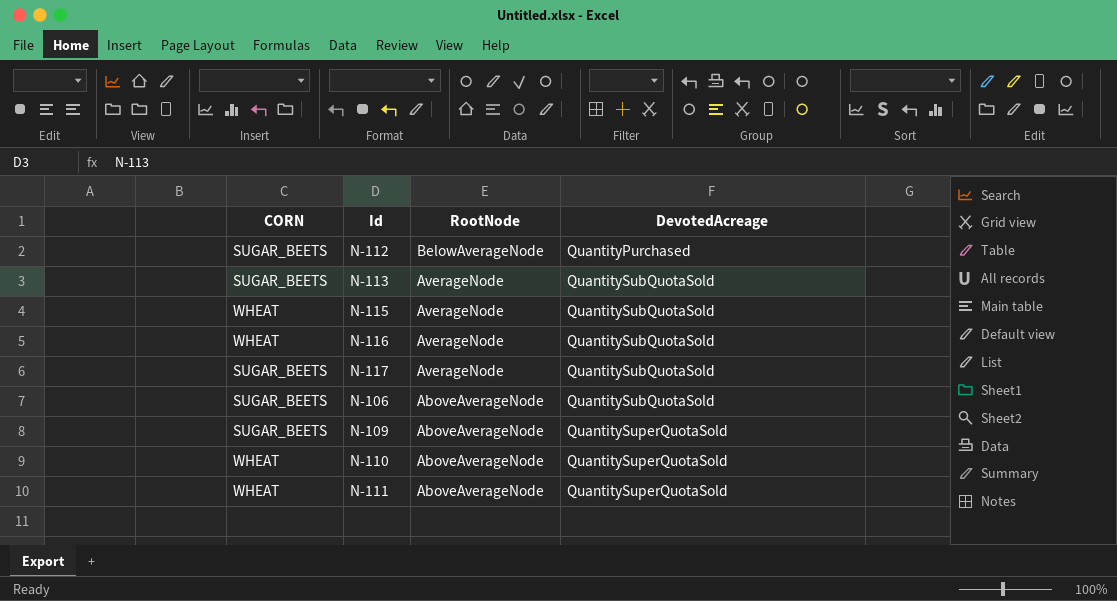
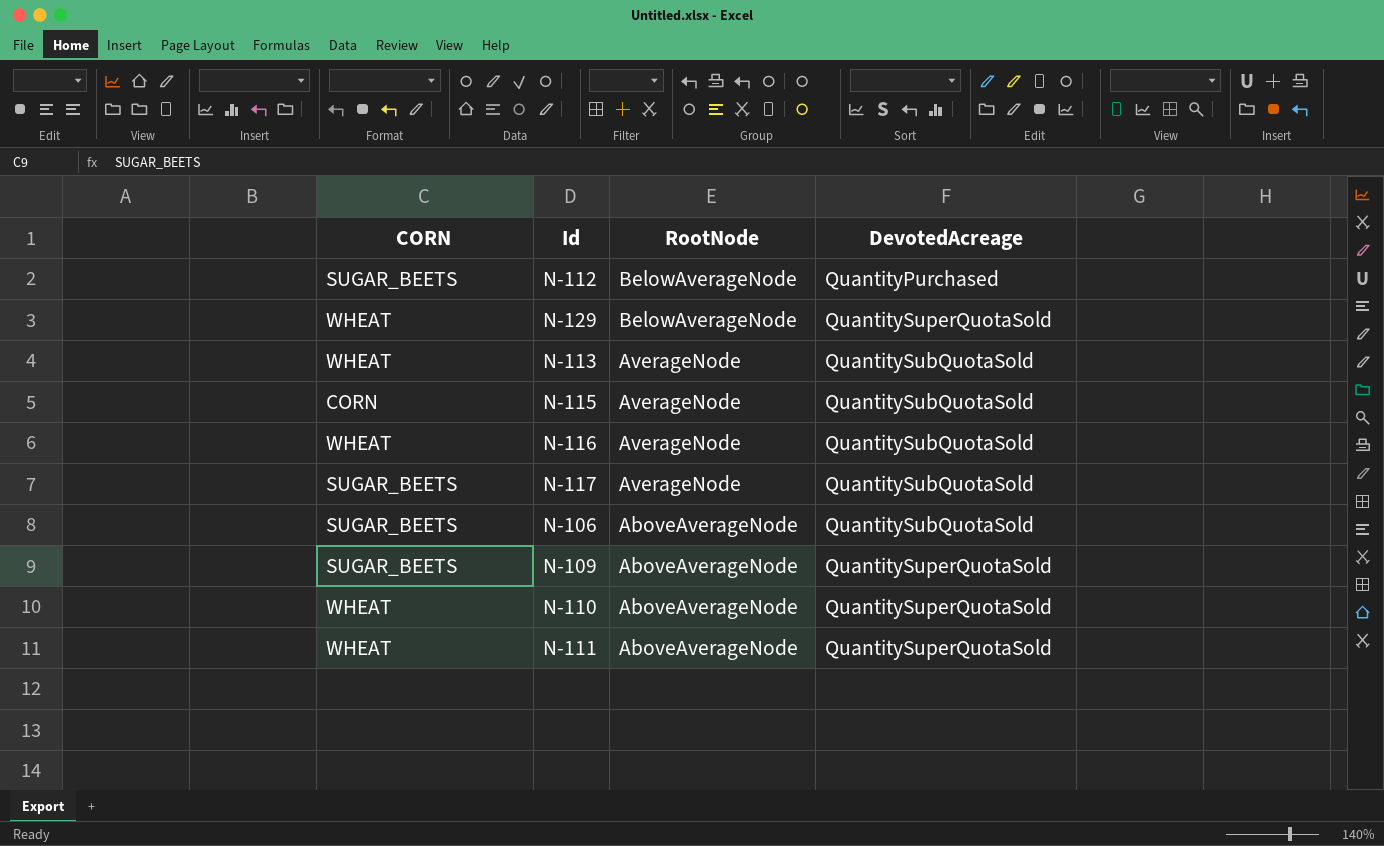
row N-129: none -> WHEAT | BelowAverageNode | QuantitySuperQuotaSold
N-113 | CORN: SUGAR_BEETS -> WHEAT
N-115 | CORN: WHEAT -> CORN

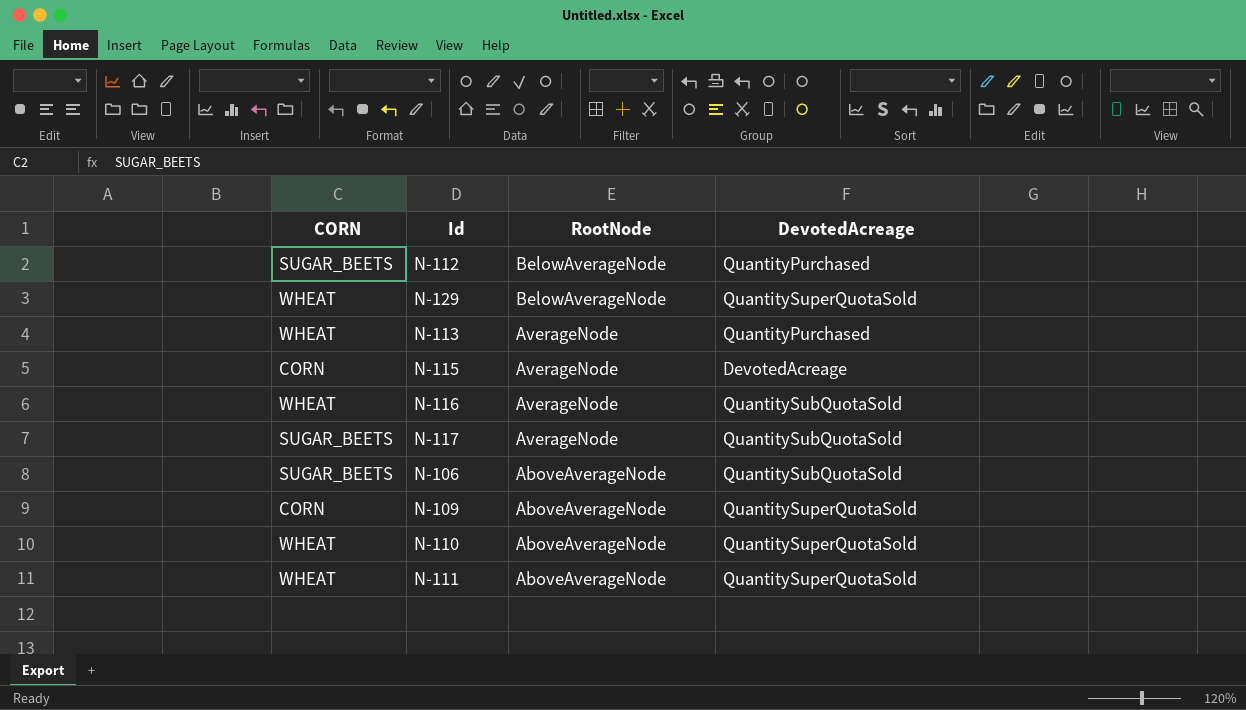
N-113 | DevotedAcreage: QuantitySubQuotaSold -> QuantityPurchased
N-115 | DevotedAcreage: QuantitySubQuotaSold -> DevotedAcreage
N-109 | CORN: SUGAR_BEETS -> CORN

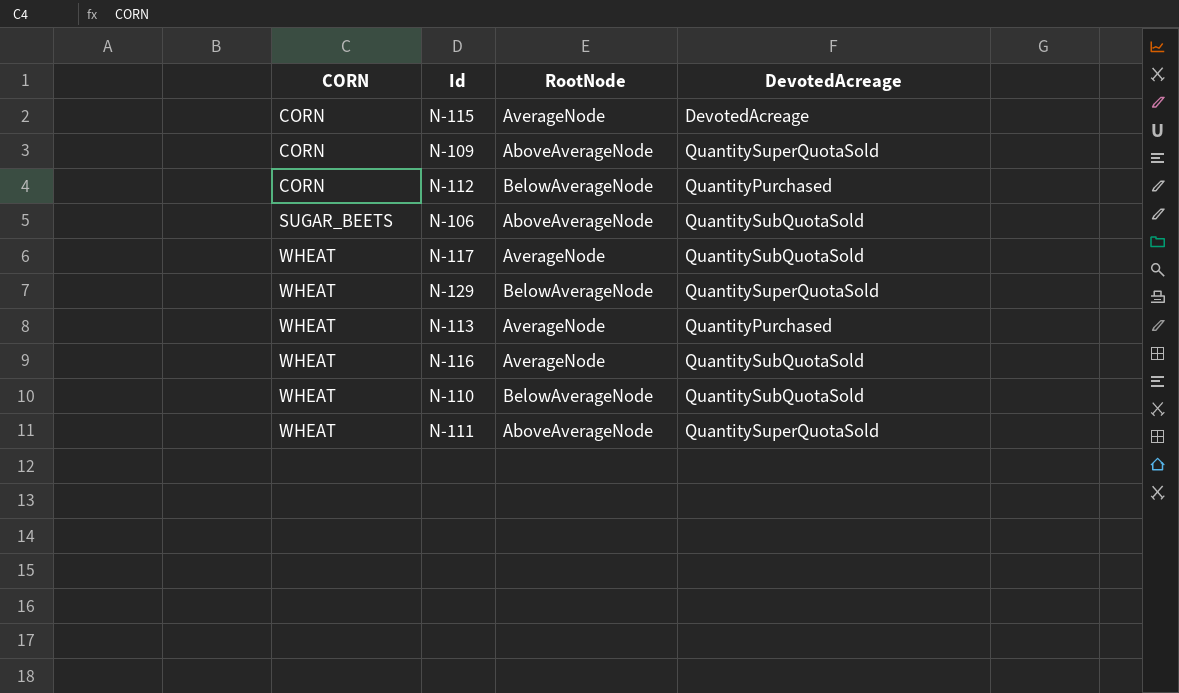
row order: RootNode descending -> CORN ascending
N-112 | CORN: SUGAR_BEETS -> CORN
N-117 | CORN: SUGAR_BEETS -> WHEAT
N-110 | RootNode: AboveAverageNode -> BelowAverageNode
N-110 | DevotedAcreage: QuantitySuperQuotaSold -> QuantitySubQuotaSold

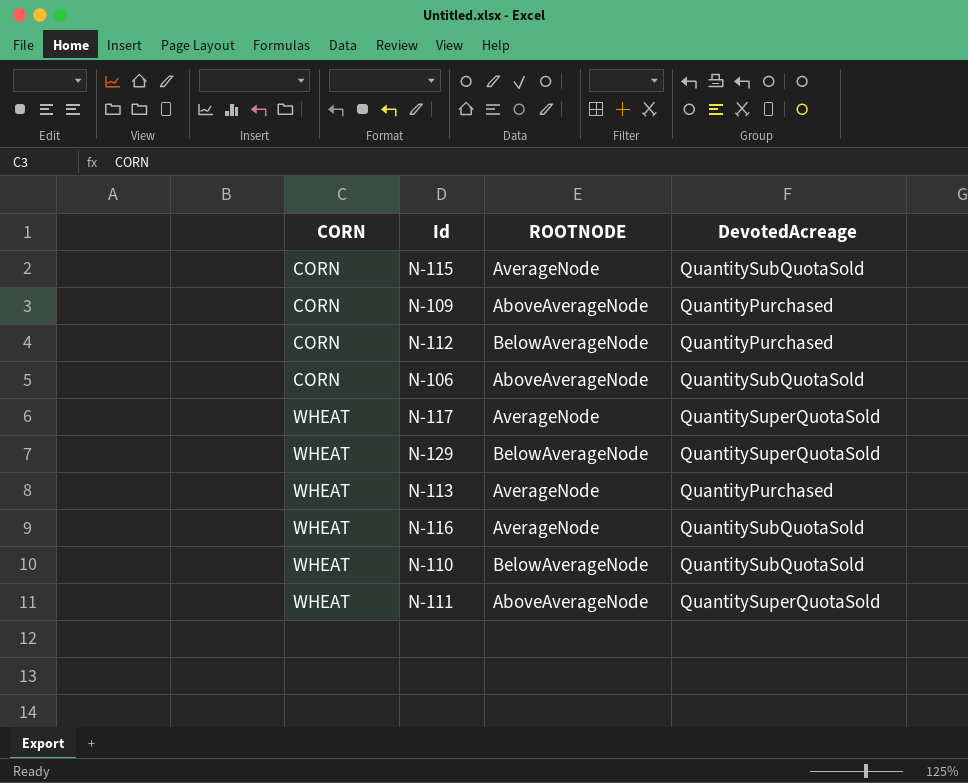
column name: RootNode -> ROOTNODE
N-115 | DevotedAcreage: DevotedAcreage -> QuantitySubQuotaSold
N-109 | DevotedAcreage: QuantitySuperQuotaSold -> QuantityPurchased
N-106 | CORN: SUGAR_BEETS -> CORN
N-117 | DevotedAcreage: QuantitySubQuotaSold -> QuantitySuperQuotaSold

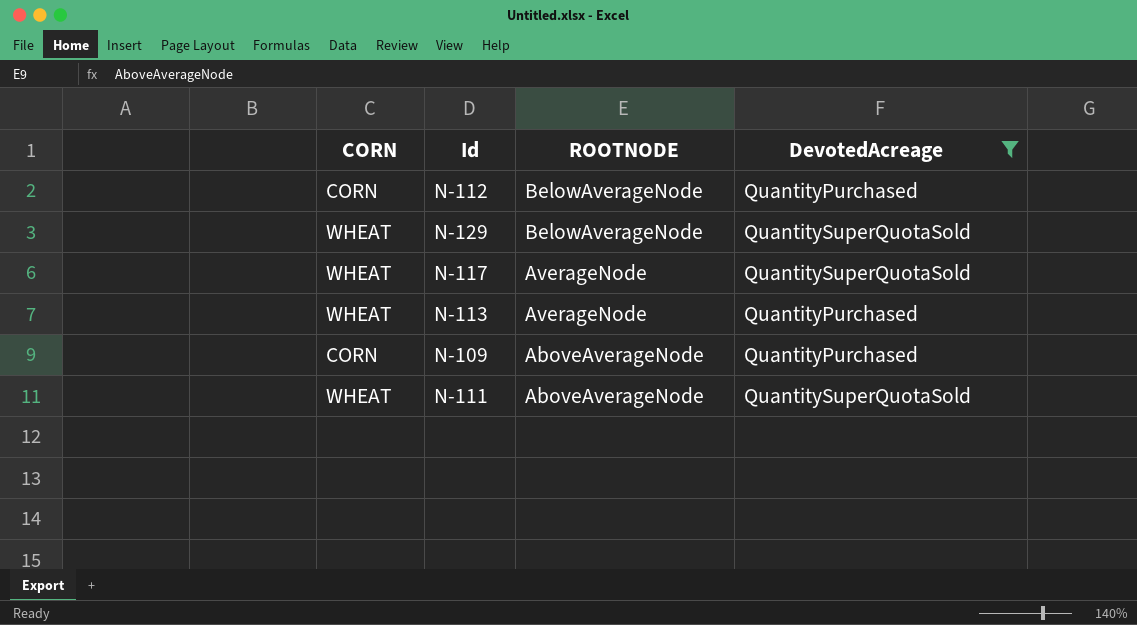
filter: none -> DevotedAcreage != QuantitySubQuotaSold
row order: CORN ascending -> ROOTNODE descending

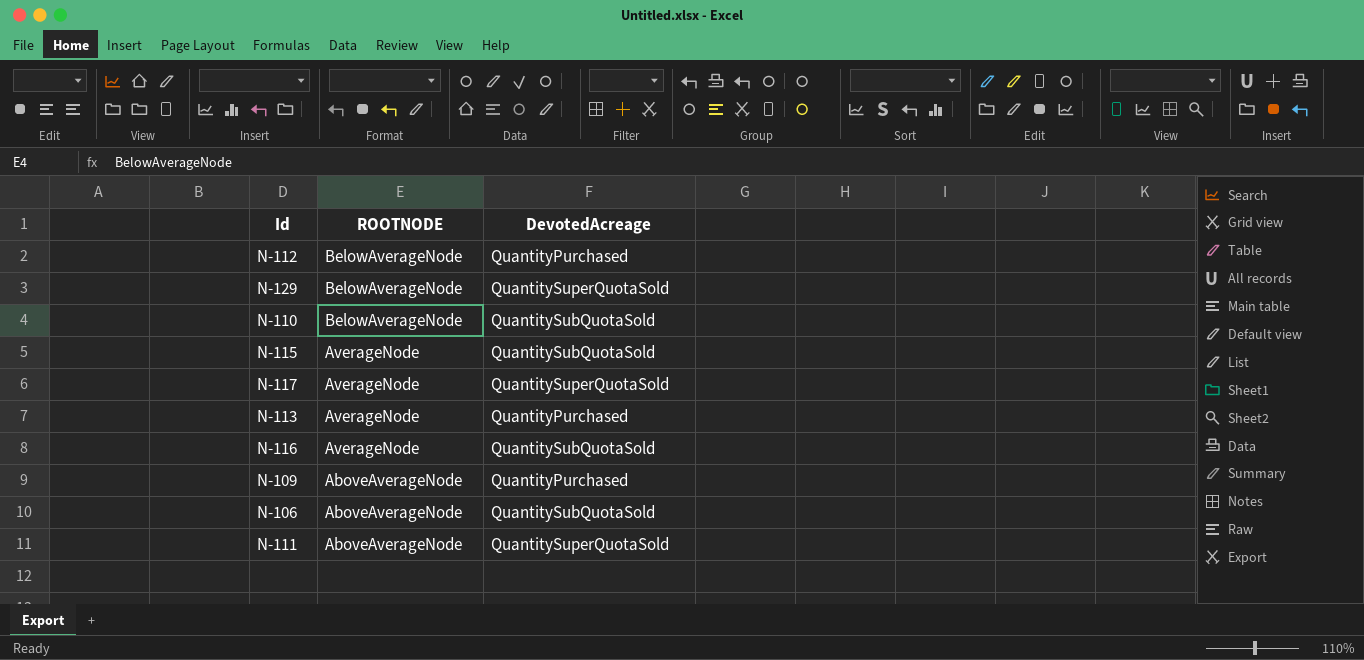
filter: DevotedAcreage != QuantitySubQuotaSold -> none
column CORN | position: 1 -> none

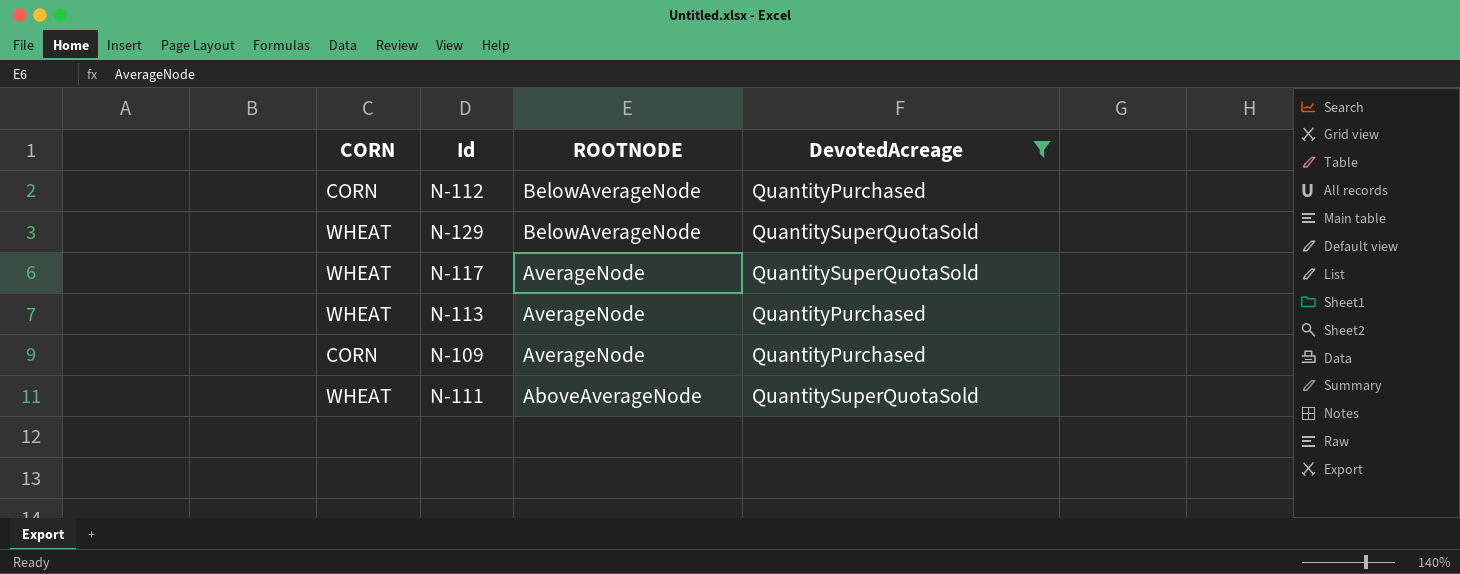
filter: none -> DevotedAcreage != QuantitySubQuotaSold
column CORN | position: none -> 1
N-109 | ROOTNODE: AboveAverageNode -> AverageNode

